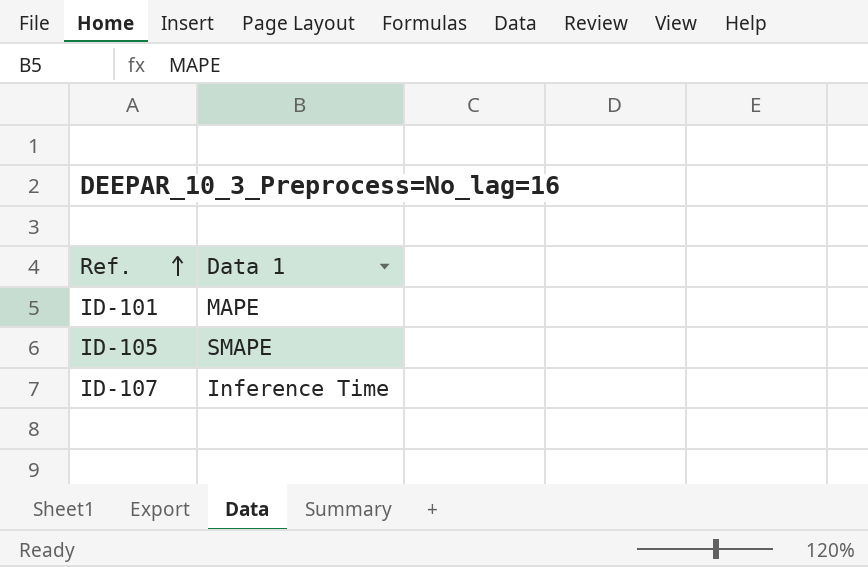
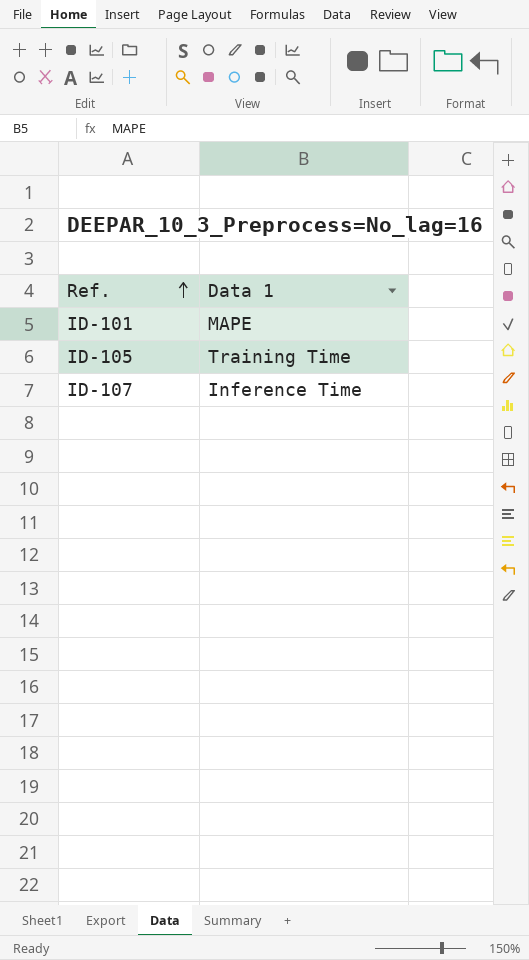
ID-105 | Data 1: SMAPE -> Training Time

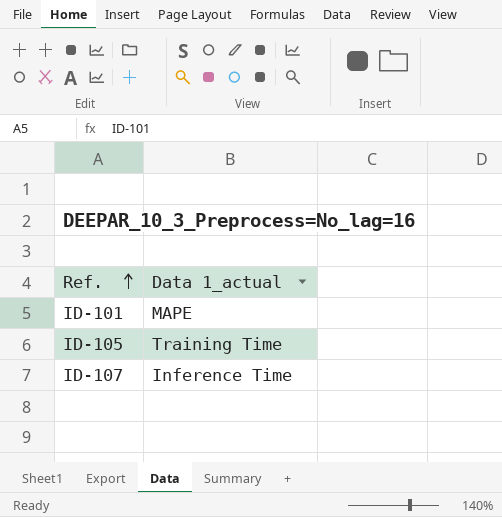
column name: Data 1 -> Data 1_actual

